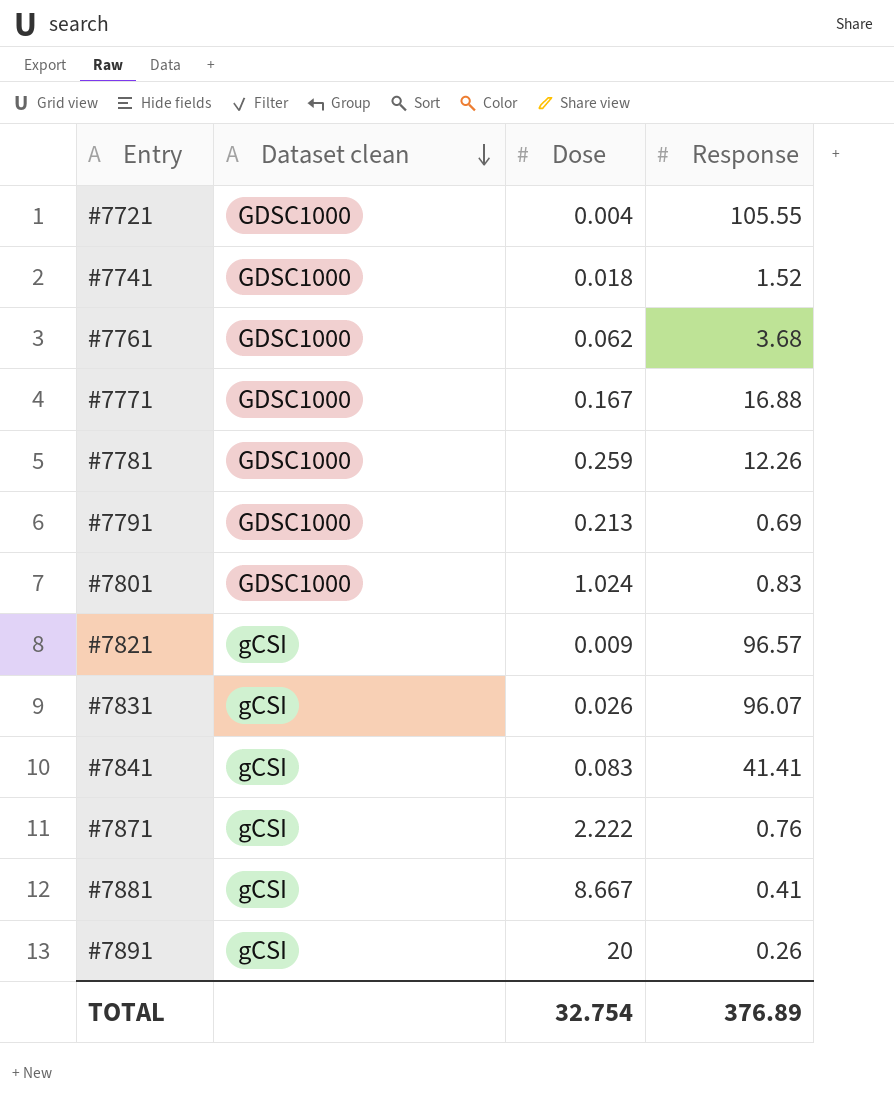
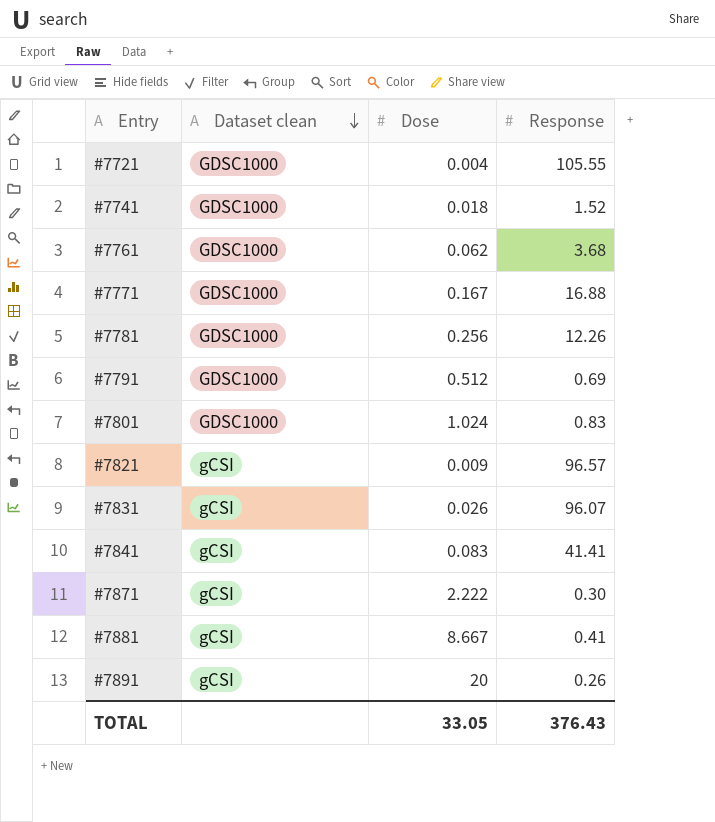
#7781 | Dose: 0.259 -> 0.256
#7791 | Dose: 0.213 -> 0.512
#7871 | Response: 0.76 -> 0.30
TOTAL | Dose: 32.754 -> 33.05
TOTAL | Response: 376.89 -> 376.43

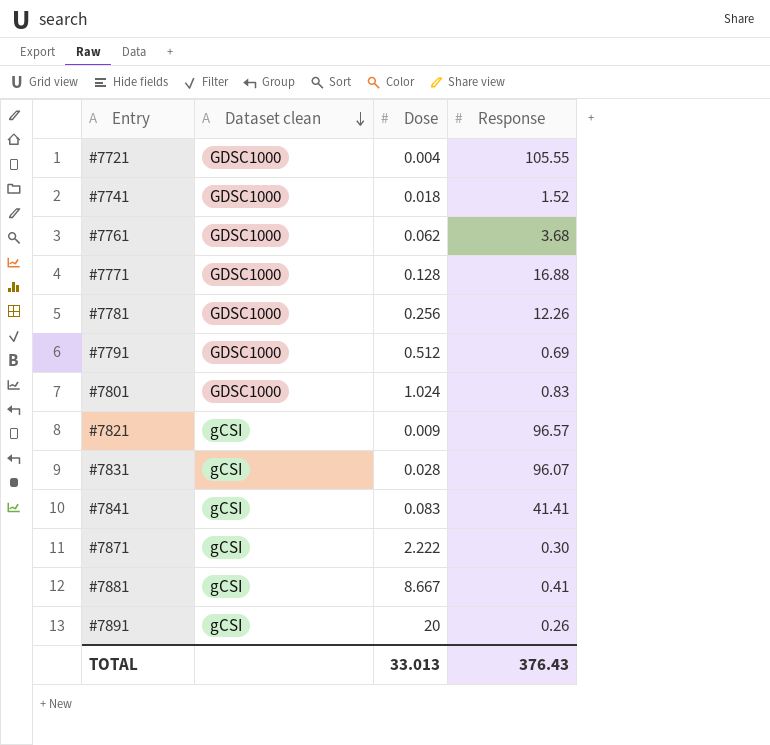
#7771 | Dose: 0.167 -> 0.128
#7831 | Dose: 0.026 -> 0.028
TOTAL | Dose: 33.05 -> 33.013

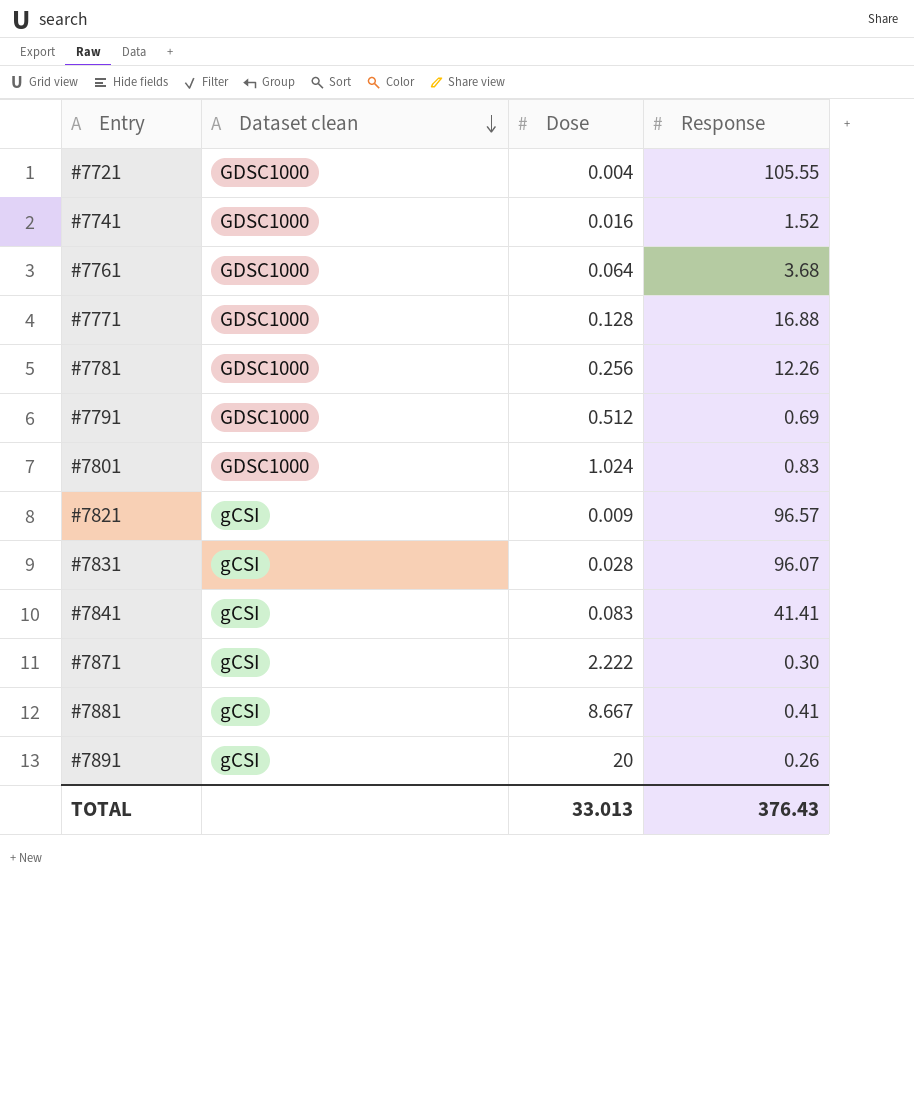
#7741 | Dose: 0.018 -> 0.016
#7761 | Dose: 0.062 -> 0.064

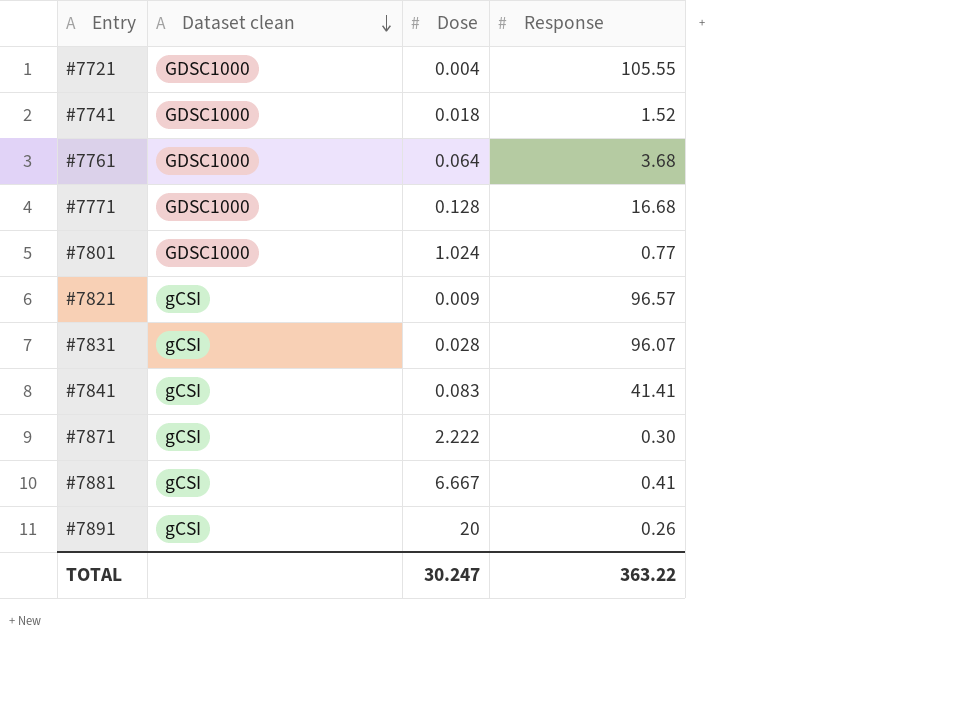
row #7781: GDSC1000 | 0.256 | 12.26 -> none
row #7791: GDSC1000 | 0.512 | 0.69 -> none
#7741 | Dose: 0.016 -> 0.018
#7771 | Response: 16.88 -> 16.68
#7801 | Response: 0.83 -> 0.77
#7881 | Dose: 8.667 -> 6.667
TOTAL | Dose: 33.013 -> 30.247
TOTAL | Response: 376.43 -> 363.22

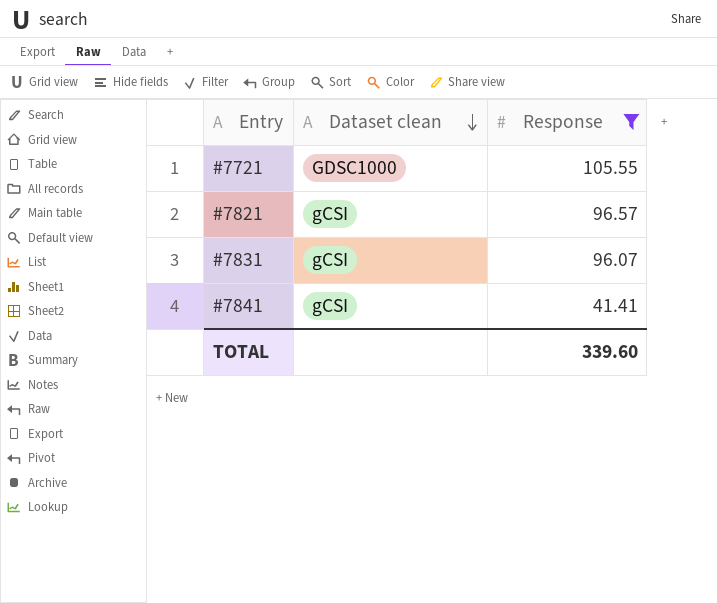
filter: none -> Response >= 41.41
column Dose | position: 3 -> none
TOTAL | Response: 363.22 -> 339.60

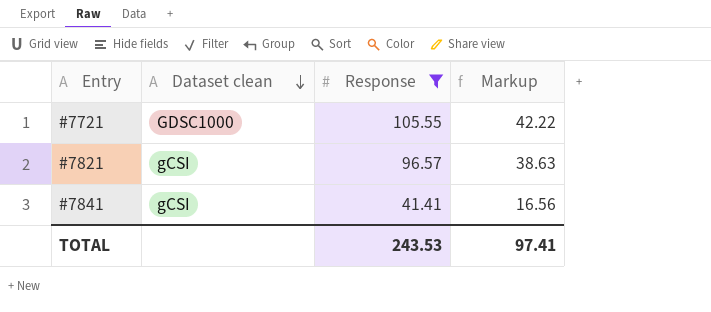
column Markup | formula: none -> [Response] * 0.4
row #7831: gCSI | 96.07 -> none
TOTAL | Response: 339.60 -> 243.53

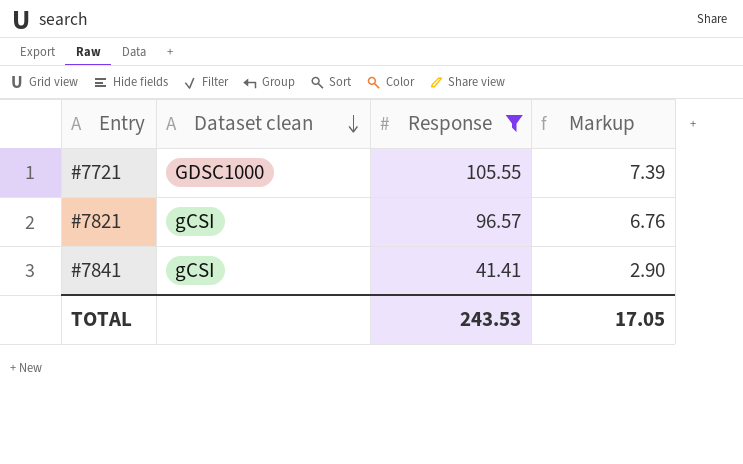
column Markup | formula: [Response] * 0.4 -> [Response] * 0.07
TOTAL | Markup: 97.41 -> 17.05

